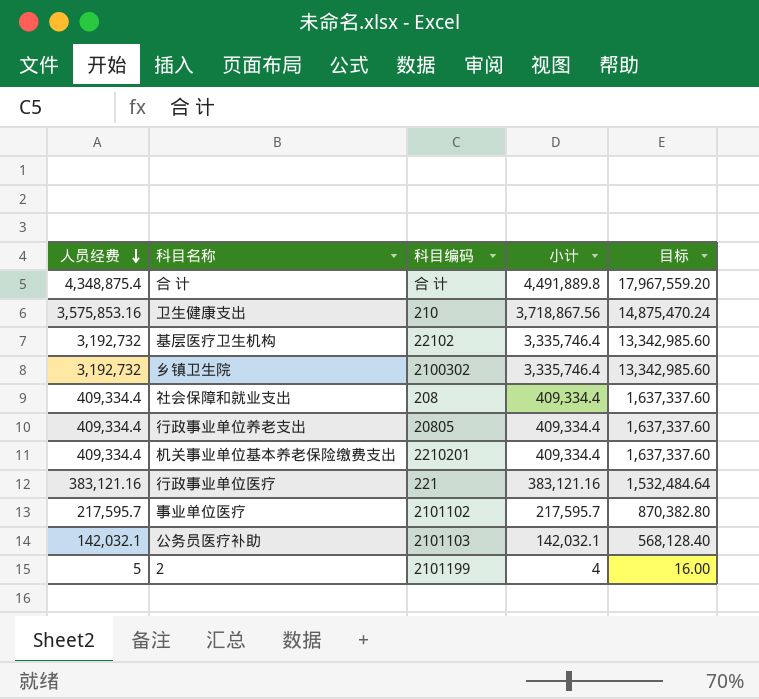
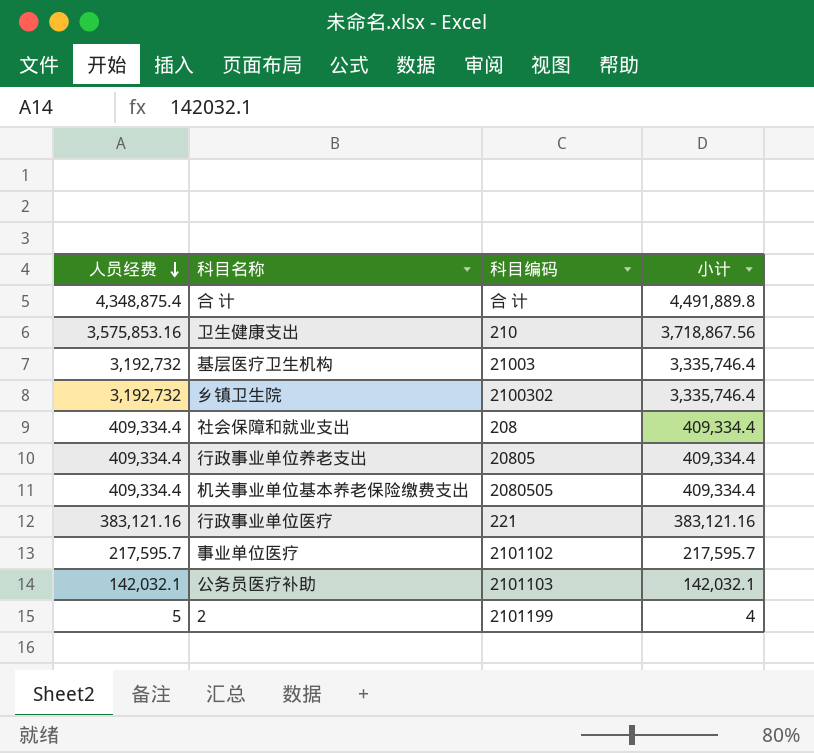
column 目标 | formula: [小计] * 4 -> none
基层医疗卫生机构 | 科目编码: 22102 -> 21003
机关事业单位基本养老保险缴费支出 | 科目编码: 2210201 -> 2080505

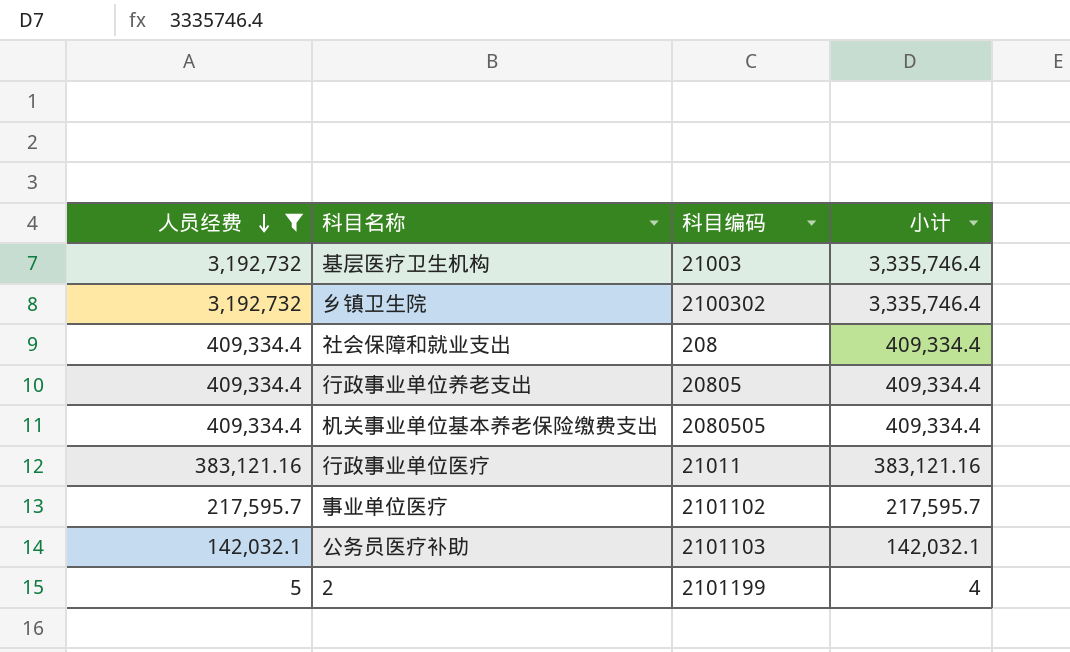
filter: none -> 人员经费 <= 3,192,732
行政事业单位医疗 | 科目编码: 221 -> 21011

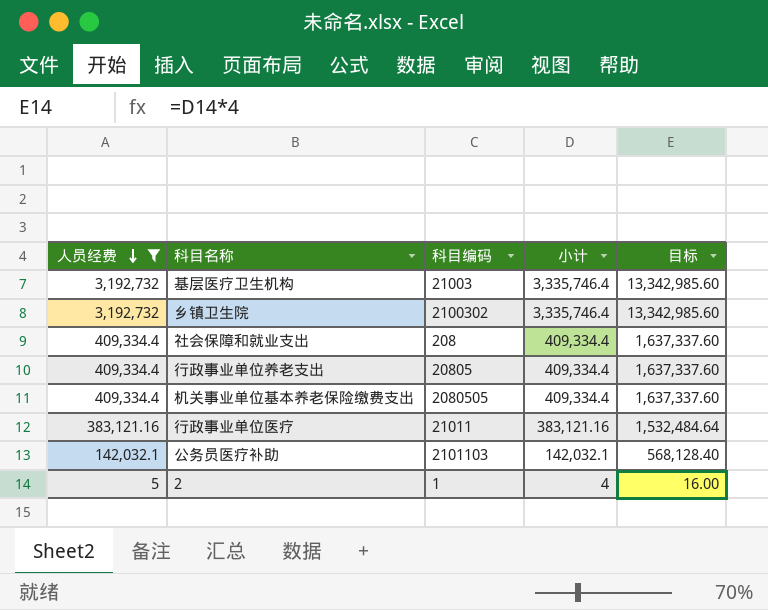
column 目标 | formula: none -> [小计] * 4
row 事业单位医疗: 217,595.7 | 2101102 | 217,595.7 -> none
2 | 科目编码: 2101199 -> 1

